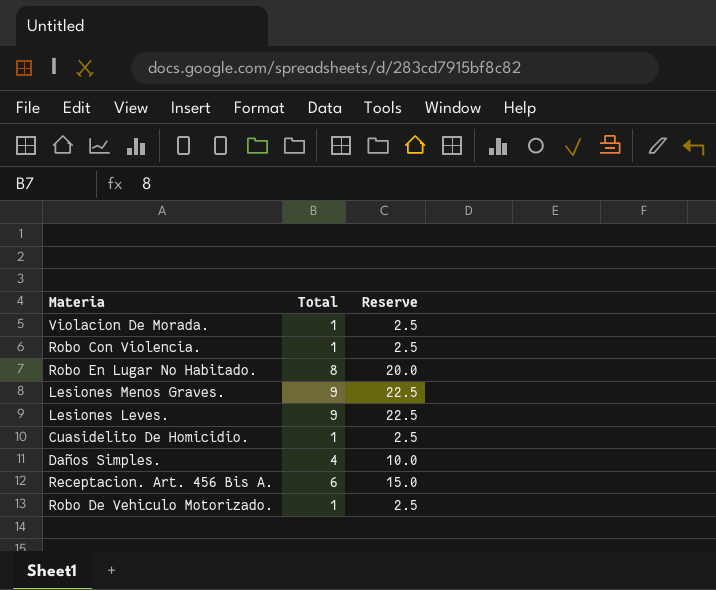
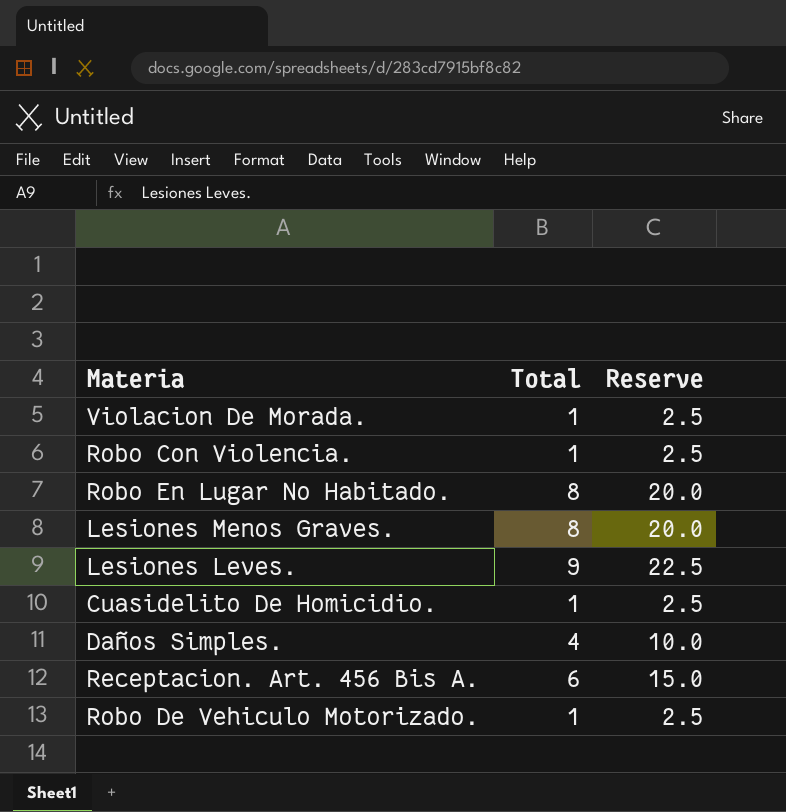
Lesiones Menos Graves. | Total: 9 -> 8
Lesiones Menos Graves. | Reserve: 22.5 -> 20.0

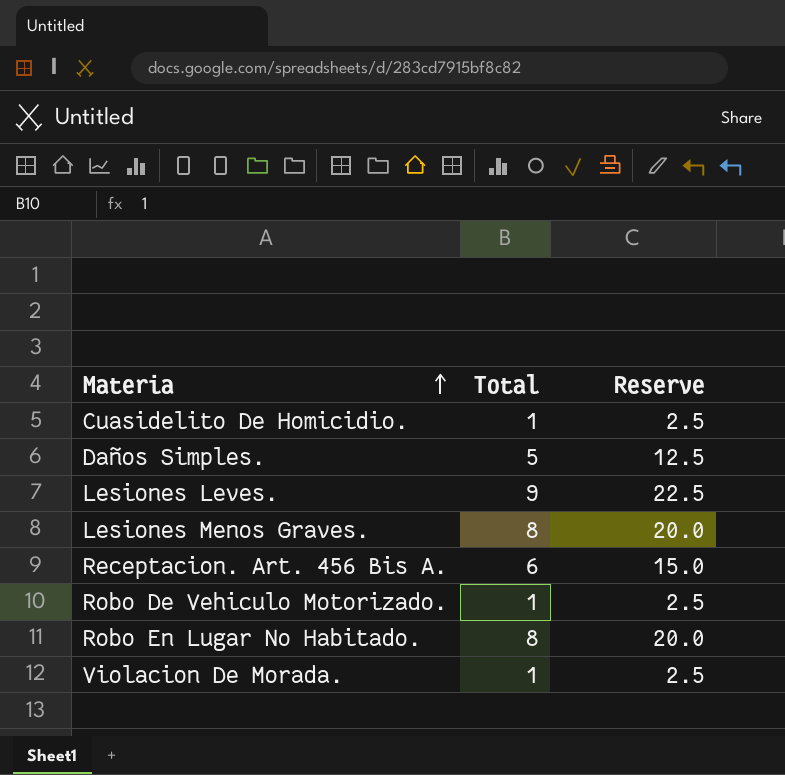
row order: none -> Materia ascending
row Robo Con Violencia.: 1 | 2.5 -> none
Daños Simples. | Total: 4 -> 5
Daños Simples. | Reserve: 10.0 -> 12.5

